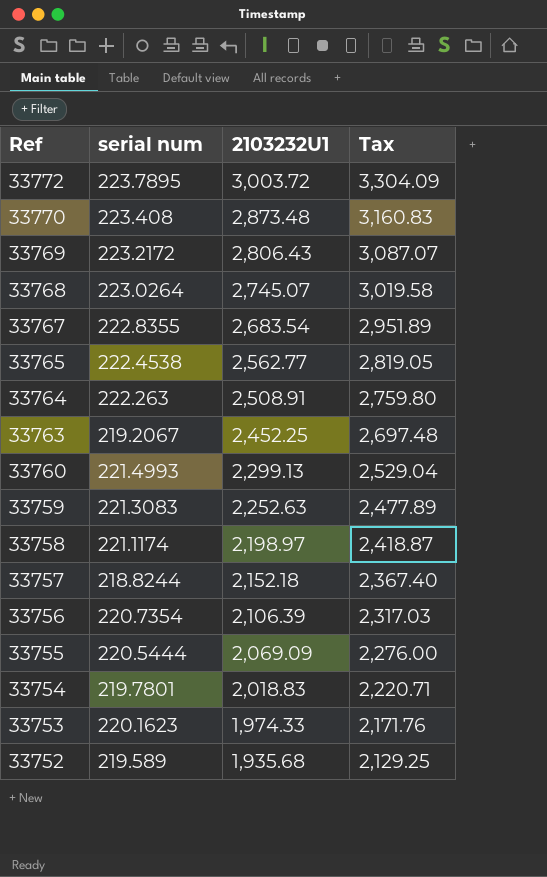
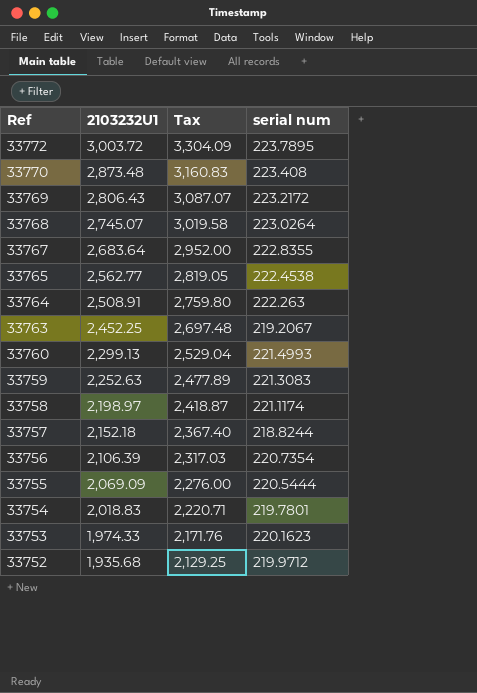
column serial num | position: 2 -> 4
33767 | 2103232U1: 2,683.54 -> 2,683.64
33767 | Tax: 2,951.89 -> 2,952.00
33752 | serial num: 219.589 -> 219.9712

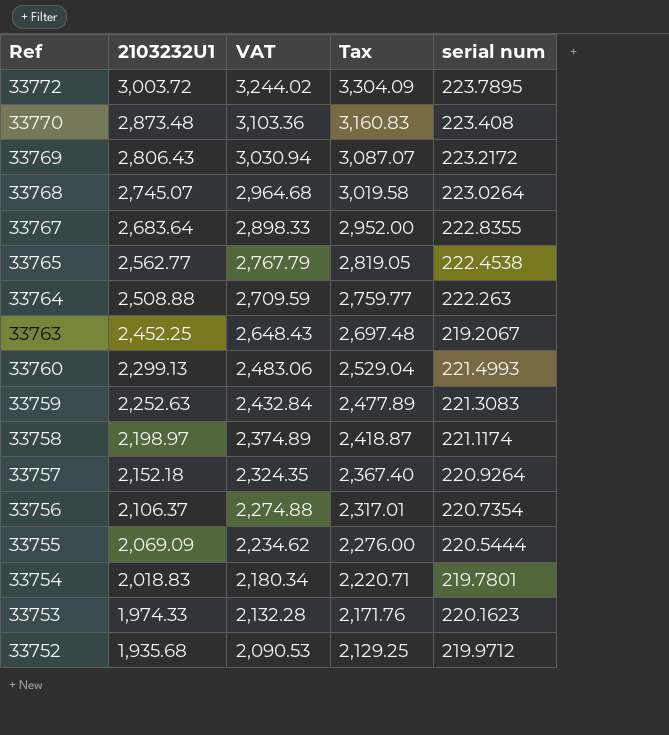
column VAT | formula: none -> [2103232U1] * 1.08
33764 | 2103232U1: 2,508.91 -> 2,508.88
33764 | Tax: 2,759.80 -> 2,759.77
33757 | serial num: 218.8244 -> 220.9264
33756 | 2103232U1: 2,106.39 -> 2,106.37
33756 | Tax: 2,317.03 -> 2,317.01

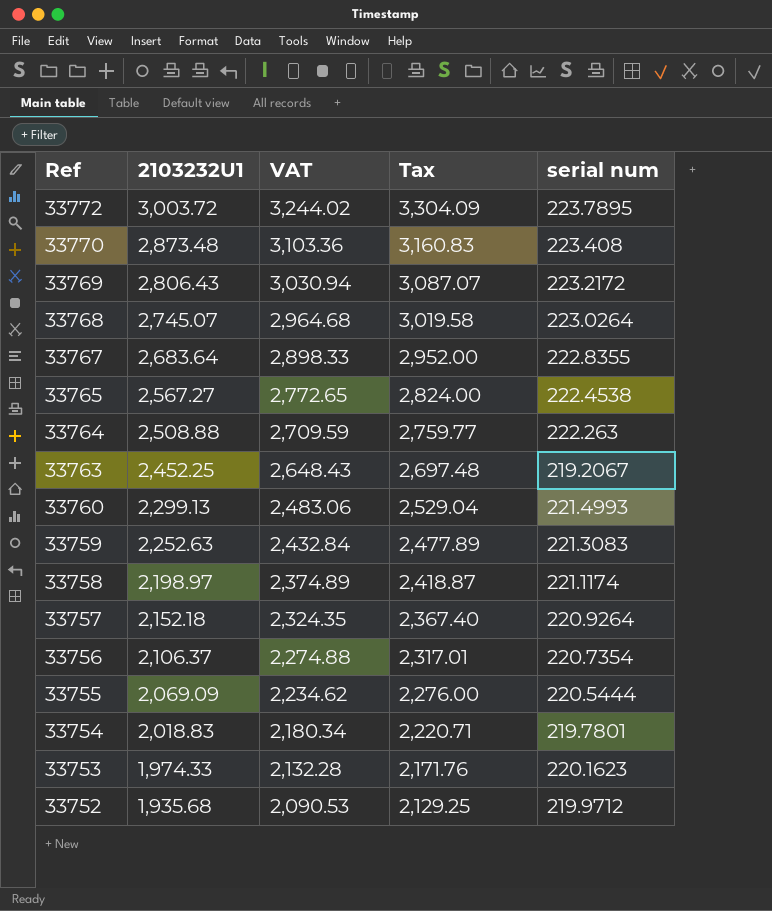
33765 | 2103232U1: 2,562.77 -> 2,567.27
33765 | VAT: 2,767.79 -> 2,772.65
33765 | Tax: 2,819.05 -> 2,824.00

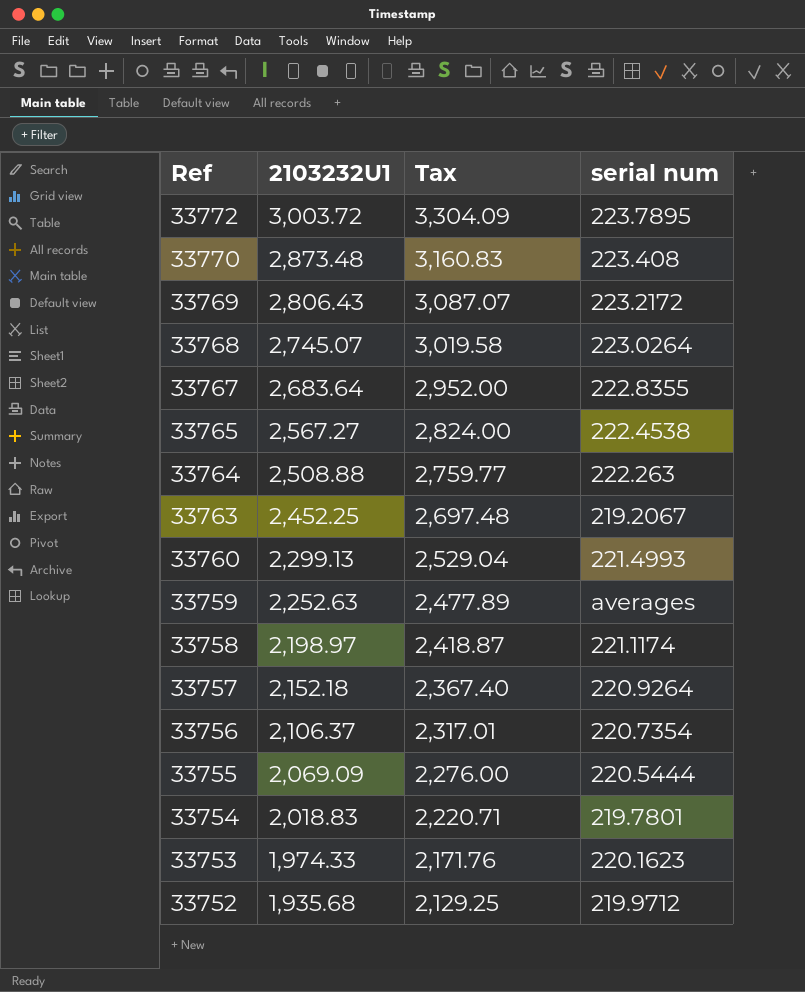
column VAT | formula: [2103232U1] * 1.08 -> none
33759 | serial num: 221.3083 -> averages

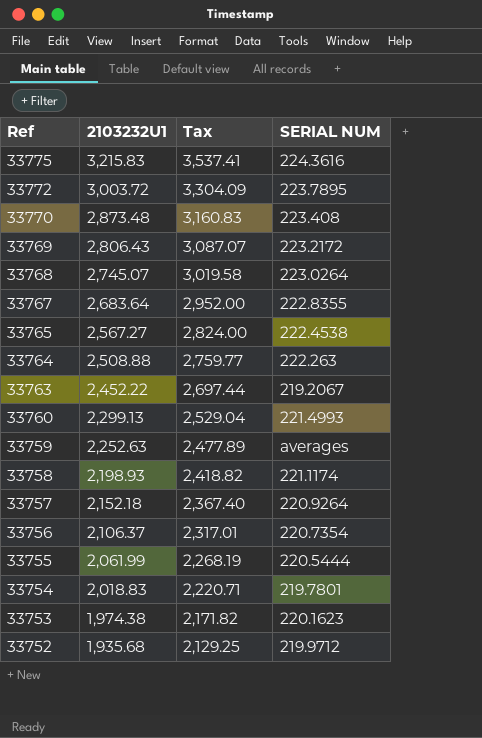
column name: serial num -> SERIAL NUM
row 33775: none -> 3,215.83 | 3,537.41 | 224.3616
33763 | 2103232U1: 2,452.25 -> 2,452.22
33763 | Tax: 2,697.48 -> 2,697.44
33758 | 2103232U1: 2,198.97 -> 2,198.93
33758 | Tax: 2,418.87 -> 2,418.82
33755 | 2103232U1: 2,069.09 -> 2,061.99
33755 | Tax: 2,276.00 -> 2,268.19
33753 | 2103232U1: 1,974.33 -> 1,974.38
33753 | Tax: 2,171.76 -> 2,171.82

